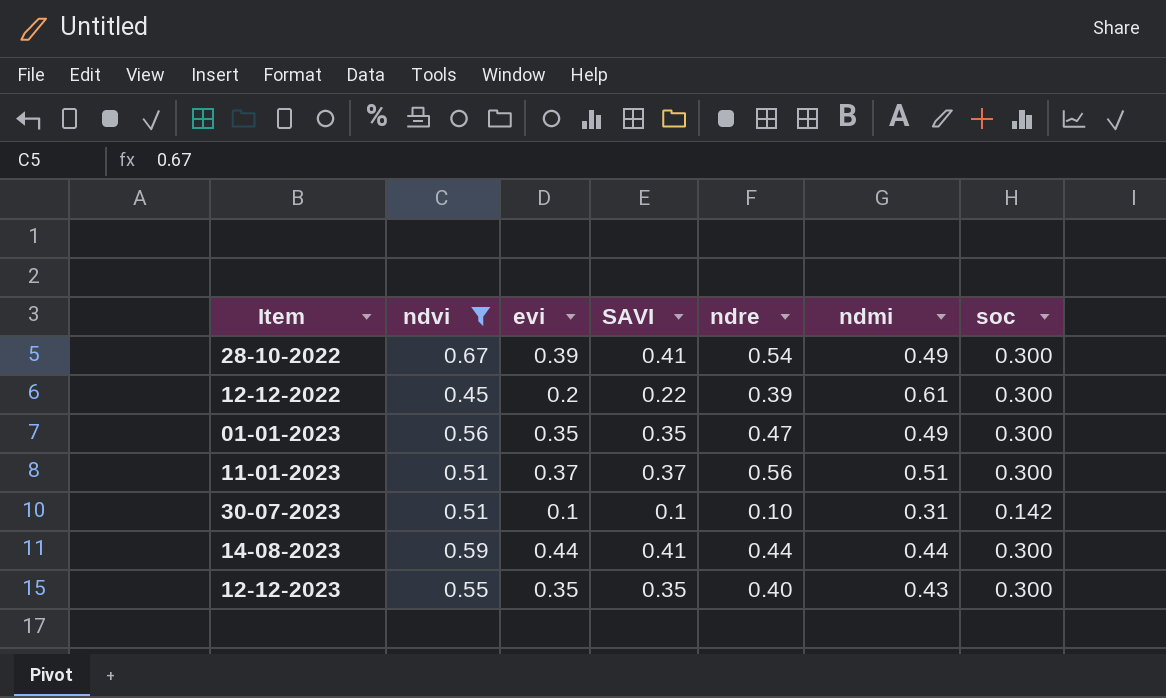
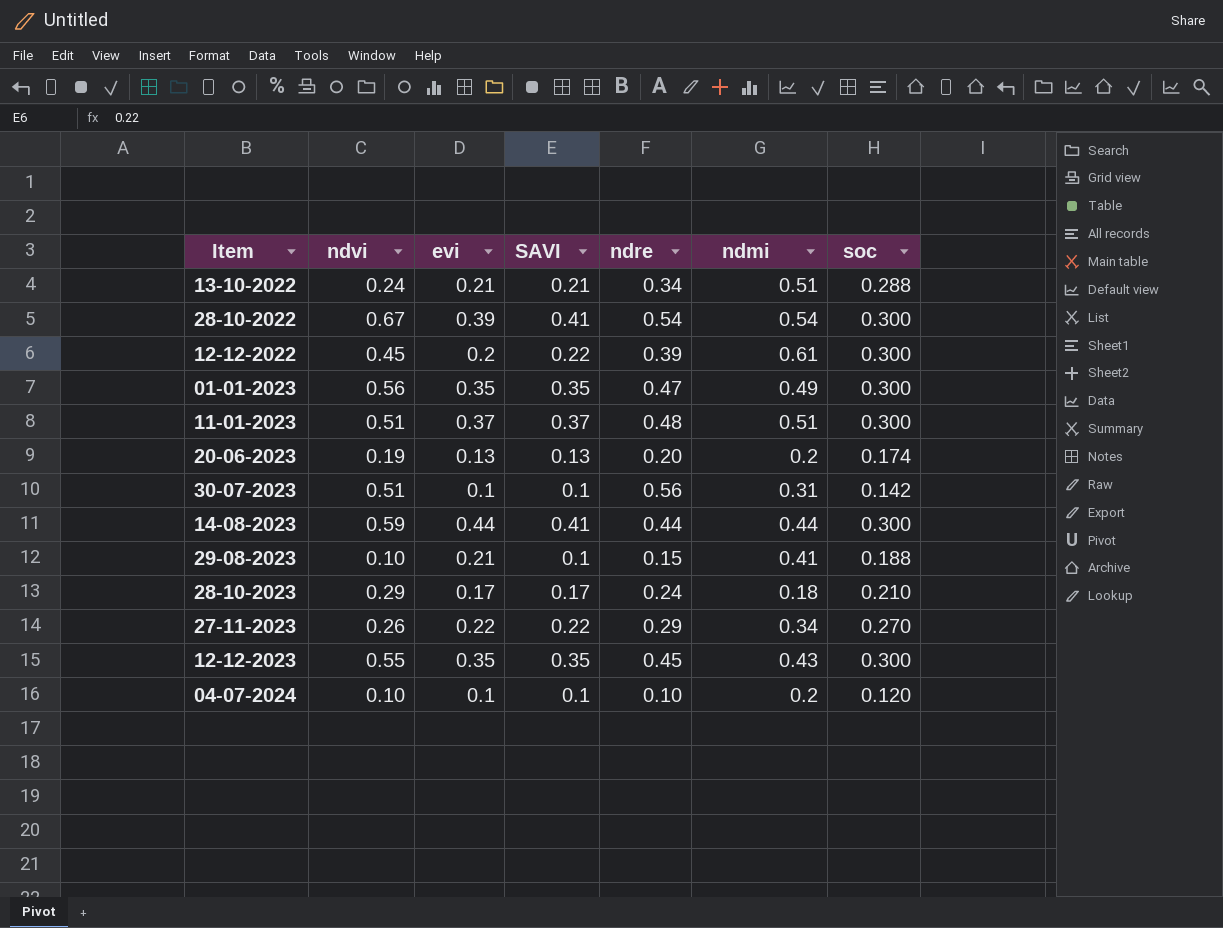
filter: ndvi >= 0.45 -> none
28-10-2022 | ndmi: 0.49 -> 0.54
11-01-2023 | ndre: 0.56 -> 0.48
30-07-2023 | ndre: 0.10 -> 0.56
12-12-2023 | ndre: 0.40 -> 0.45

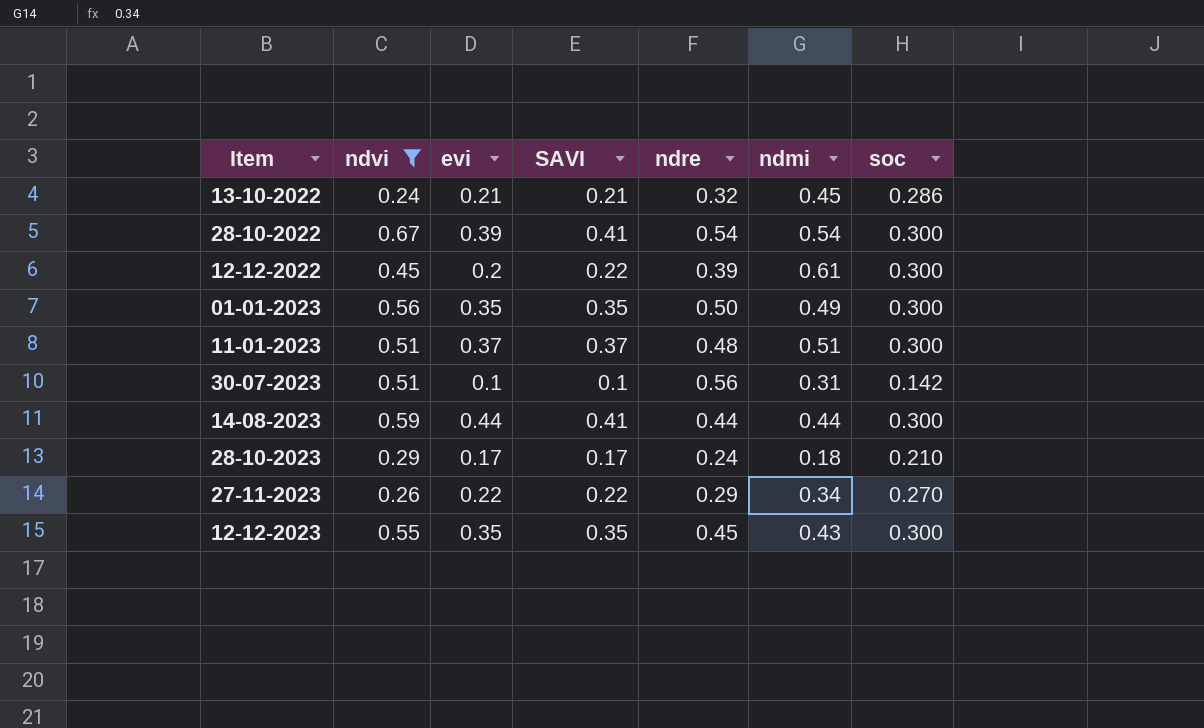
filter: none -> ndvi >= 0.24
13-10-2022 | ndre: 0.34 -> 0.32
13-10-2022 | ndmi: 0.51 -> 0.45
13-10-2022 | soc: 0.288 -> 0.286
01-01-2023 | ndre: 0.47 -> 0.50

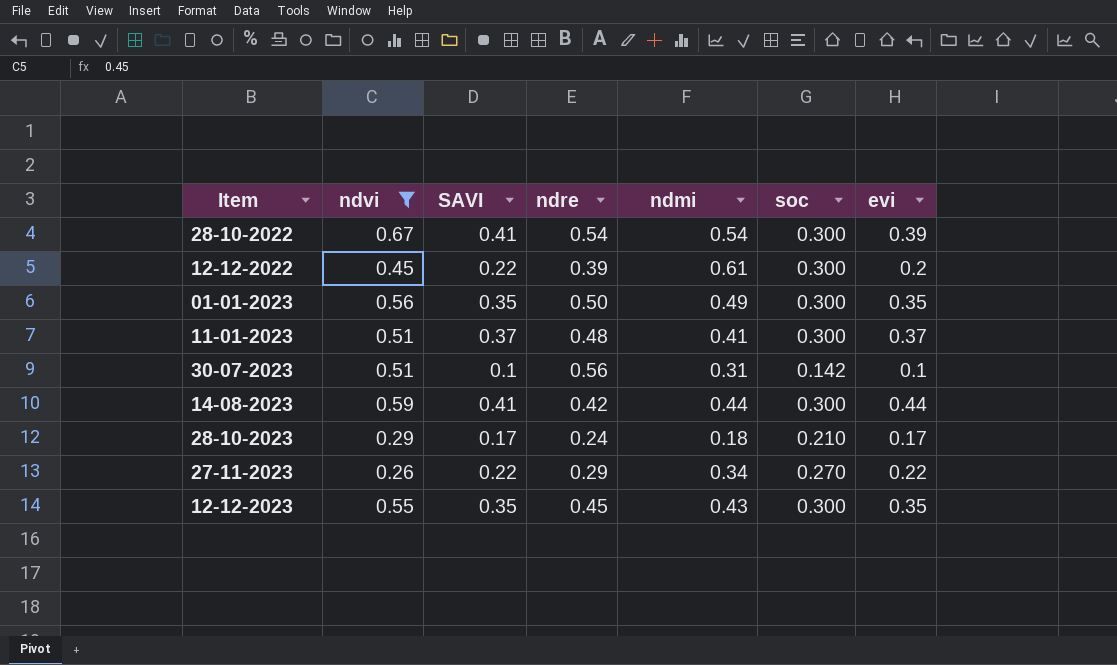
column evi | position: 3 -> 7
row 13-10-2022: 0.24 | 0.21 | 0.21 | 0.32 | 0.45 | 0.286 -> none
11-01-2023 | ndmi: 0.51 -> 0.41
14-08-2023 | ndre: 0.44 -> 0.42

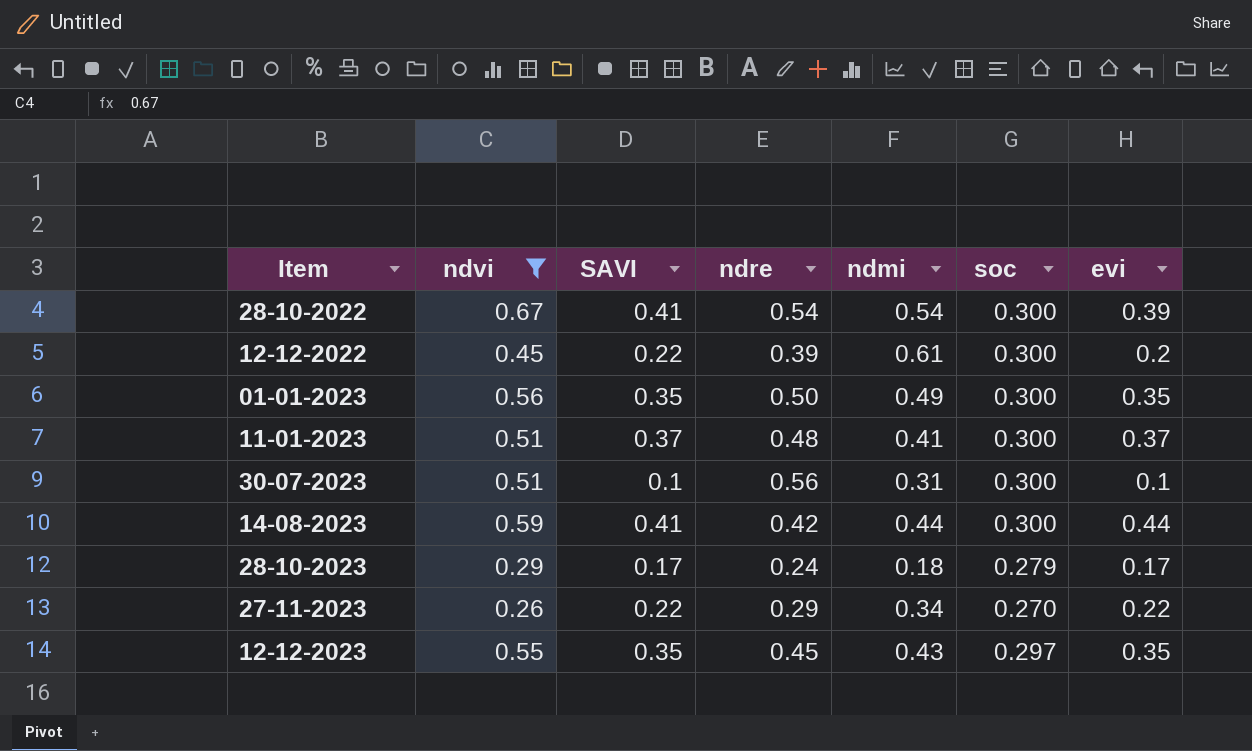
30-07-2023 | soc: 0.142 -> 0.300
28-10-2023 | soc: 0.210 -> 0.279
12-12-2023 | soc: 0.300 -> 0.297

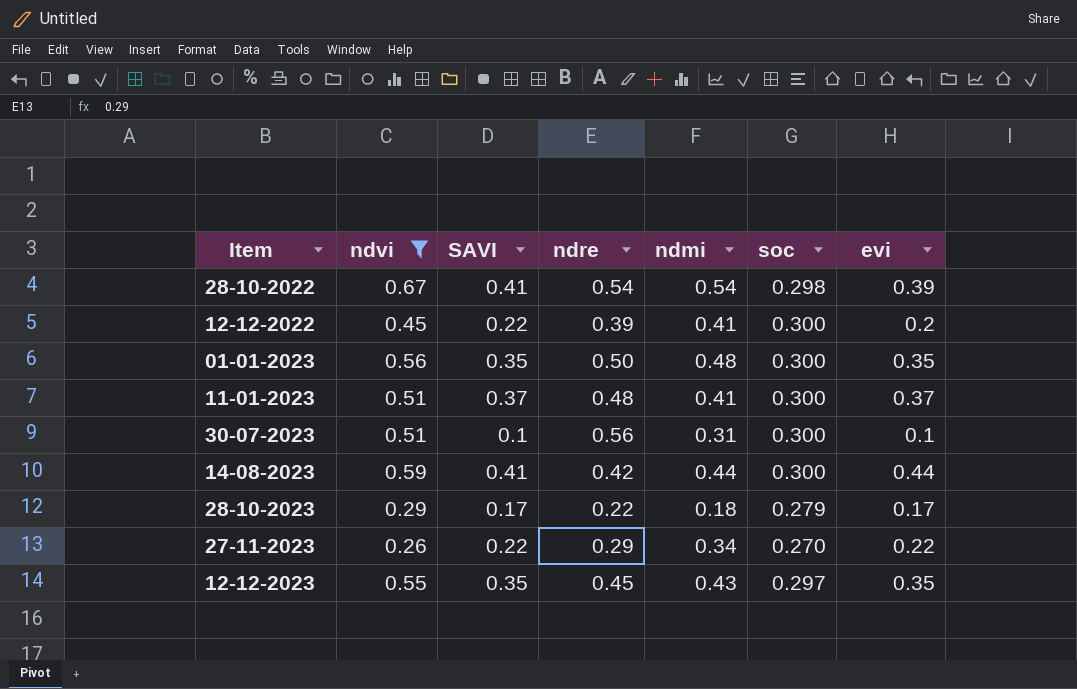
28-10-2022 | soc: 0.300 -> 0.298
12-12-2022 | ndmi: 0.61 -> 0.41
01-01-2023 | ndmi: 0.49 -> 0.48
28-10-2023 | ndre: 0.24 -> 0.22

